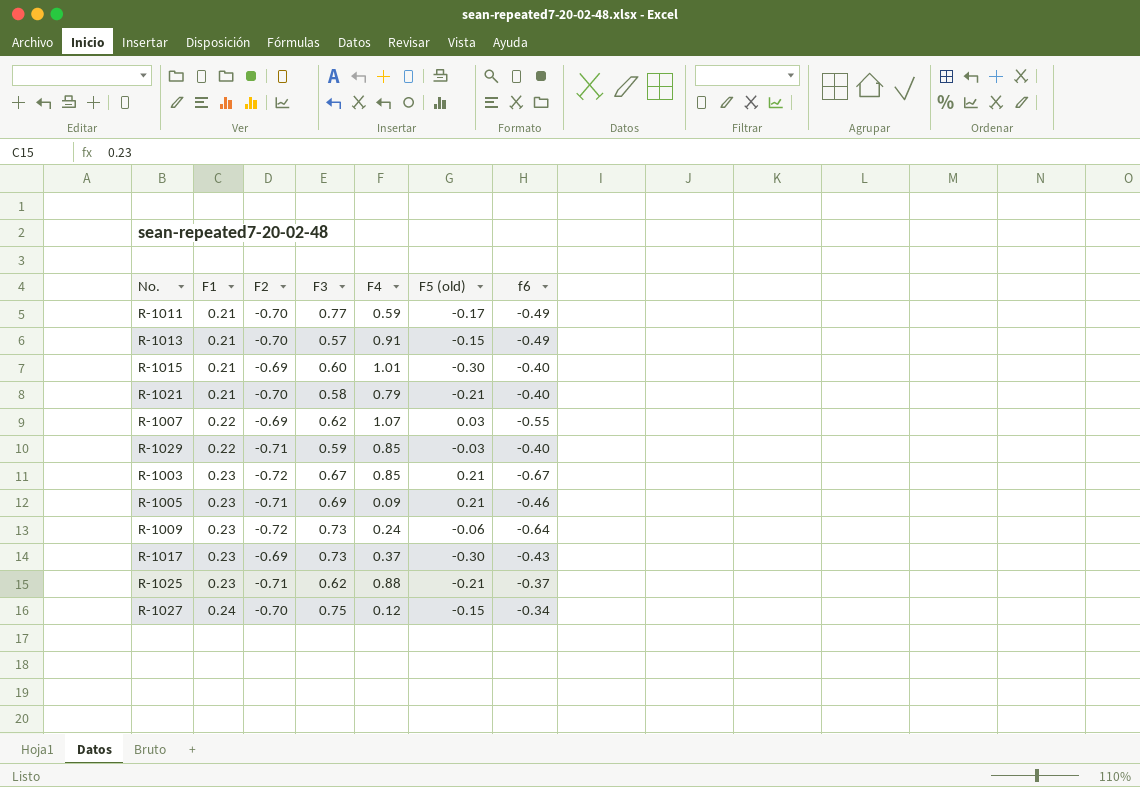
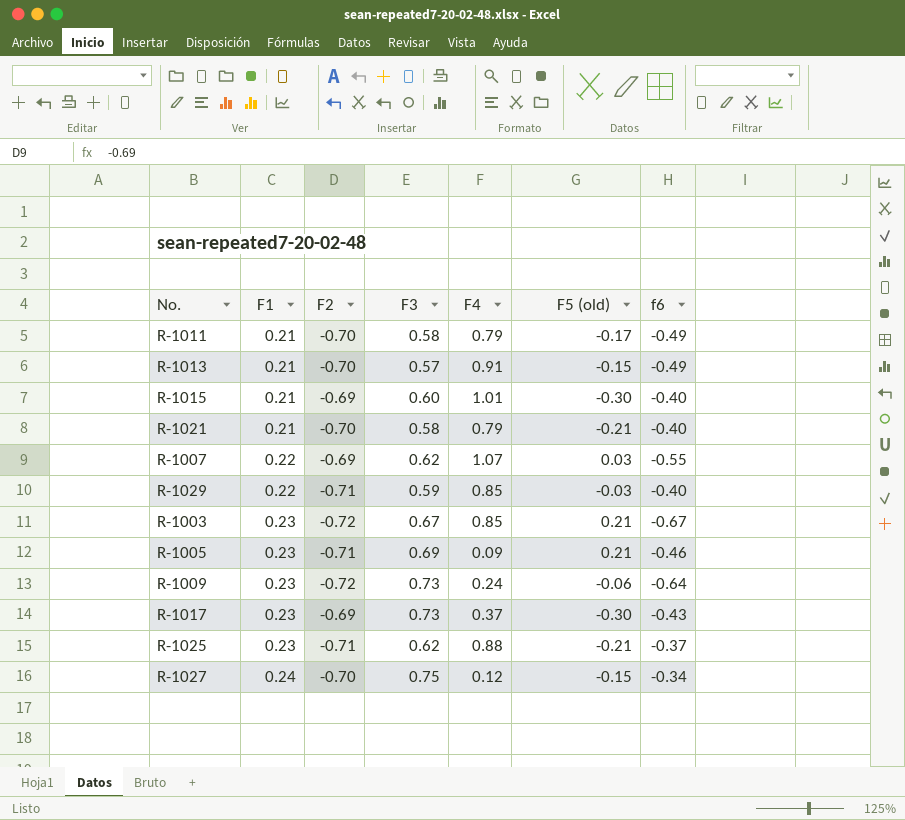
R-1011 | F3: 0.77 -> 0.58
R-1011 | F4: 0.59 -> 0.79

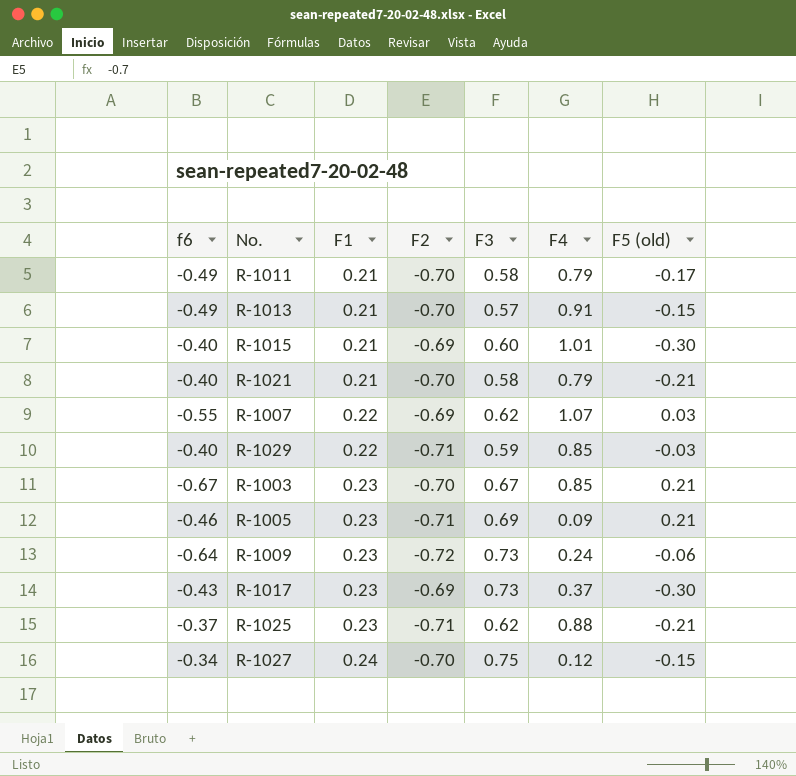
column f6 | position: 7 -> 1
R-1003 | F2: -0.72 -> -0.70

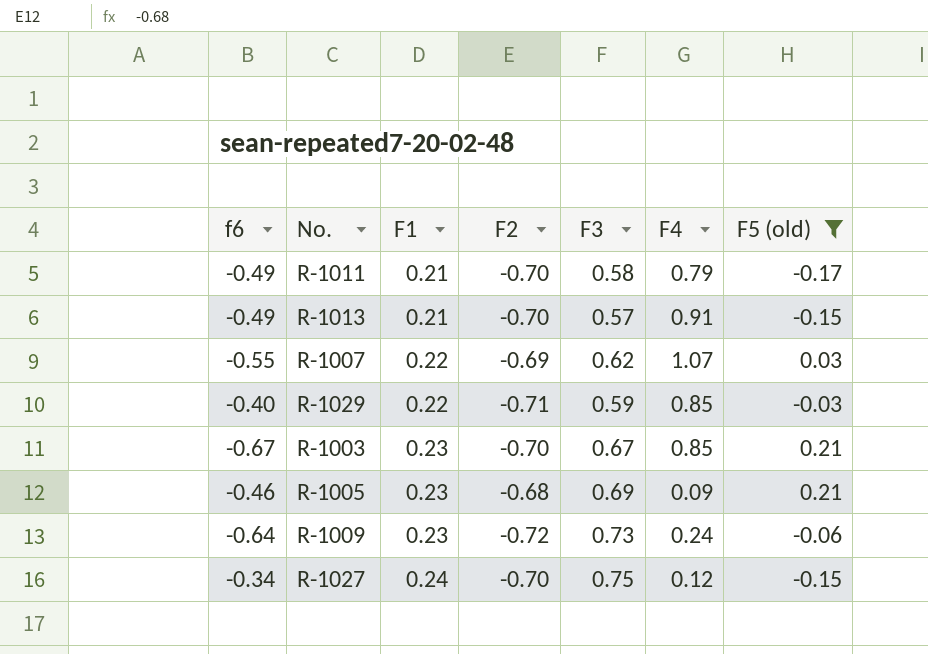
filter: none -> F5 (old) >= -0.17
R-1005 | F2: -0.71 -> -0.68

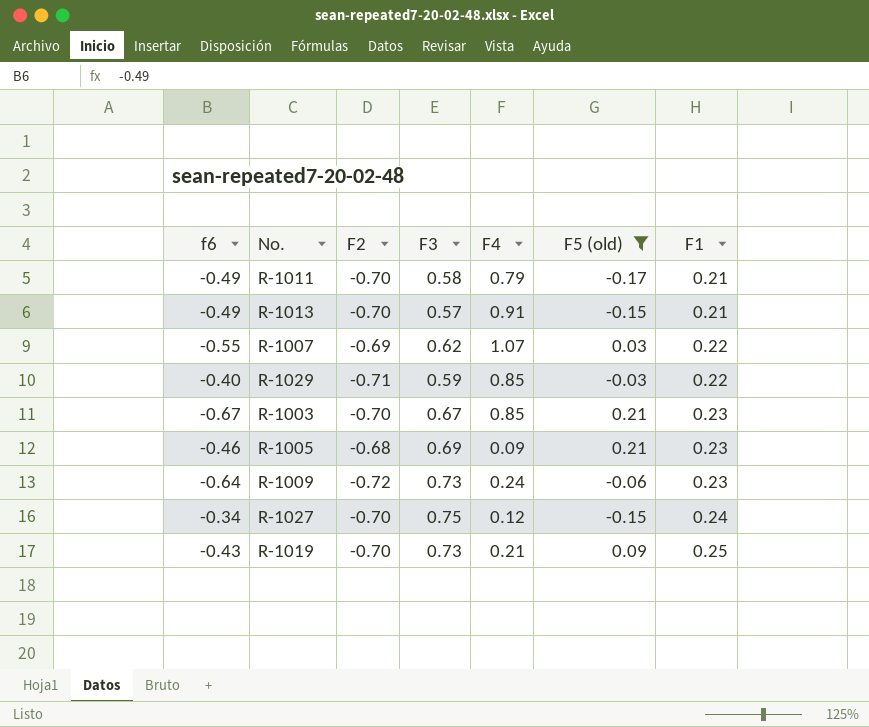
column F1 | position: 3 -> 7
row R-1019: none -> -0.43 | -0.70 | 0.73 | 0.21 | 0.09 | 0.25

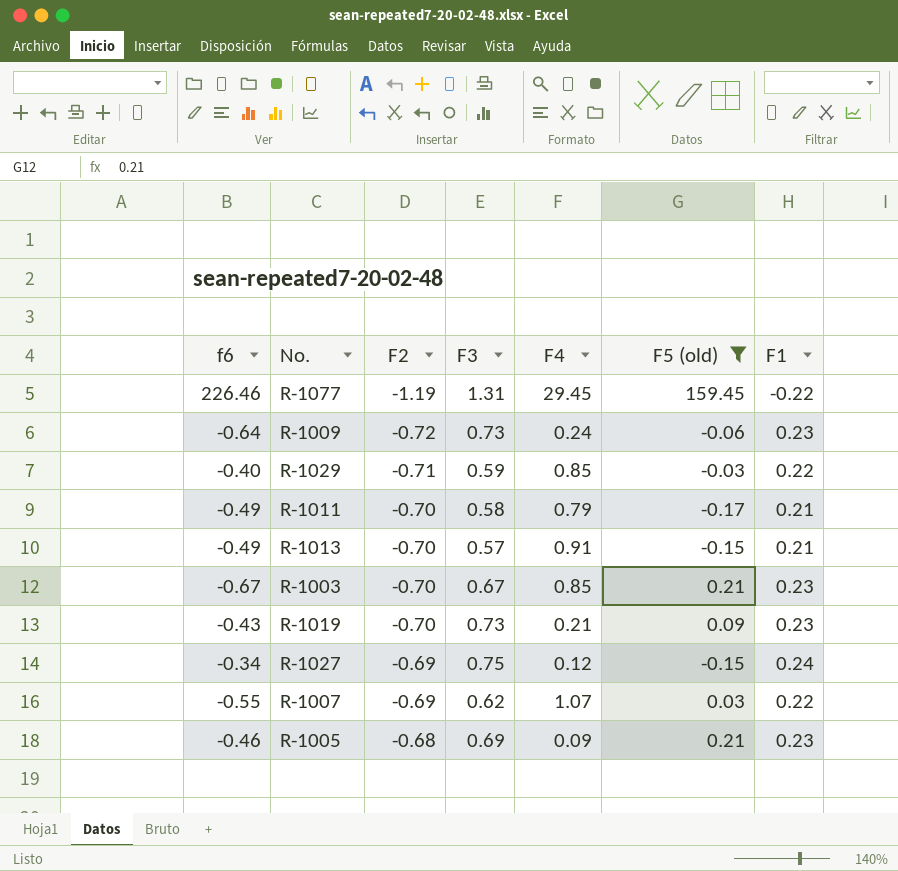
row order: F1 ascending -> F2 ascending
row R-1077: none -> 226.46 | -1.19 | 1.31 | 29.45 | 159.45 | -0.22
R-1019 | F1: 0.25 -> 0.23
R-1027 | F2: -0.70 -> -0.69

